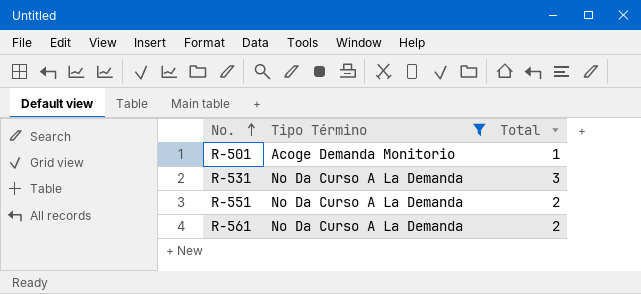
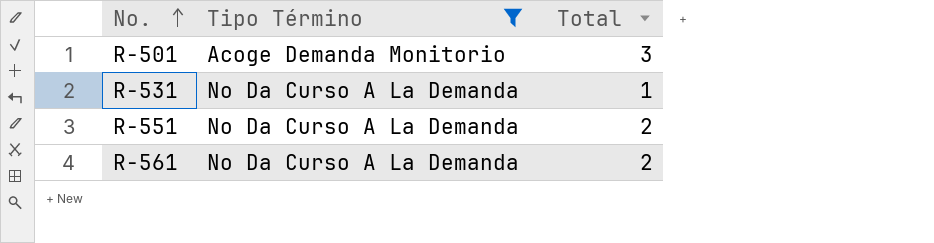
R-501 | Total: 1 -> 3
R-531 | Total: 3 -> 1

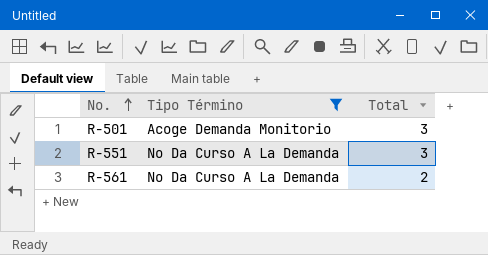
row R-531: No Da Curso A La Demanda | 1 -> none
R-551 | Total: 2 -> 3

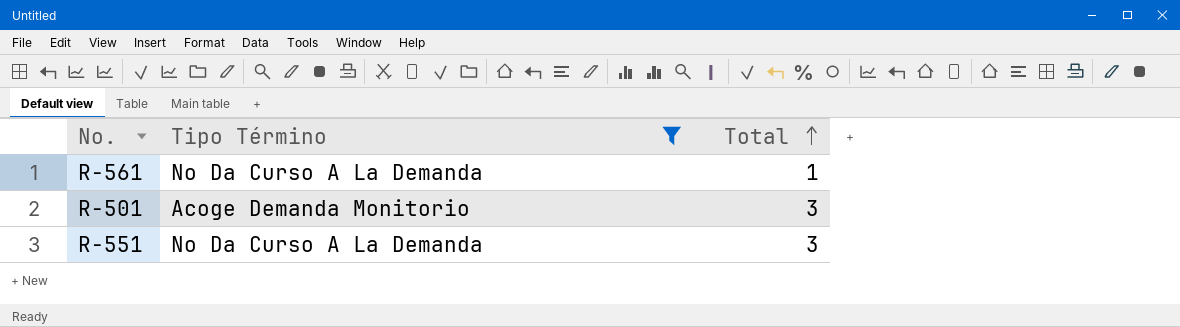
row order: No. ascending -> Total ascending
R-561 | Total: 2 -> 1

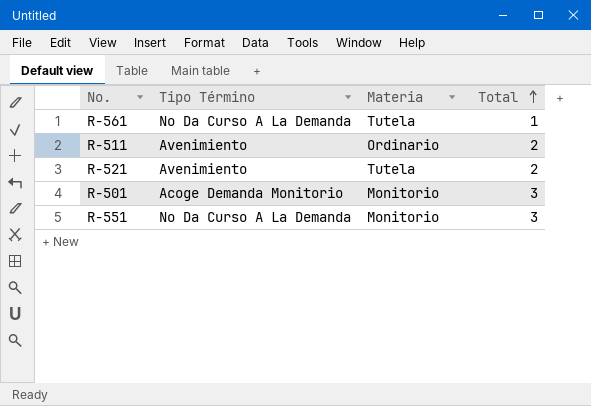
filter: Tipo Término != Avenimiento -> none
column Materia | position: none -> 3

